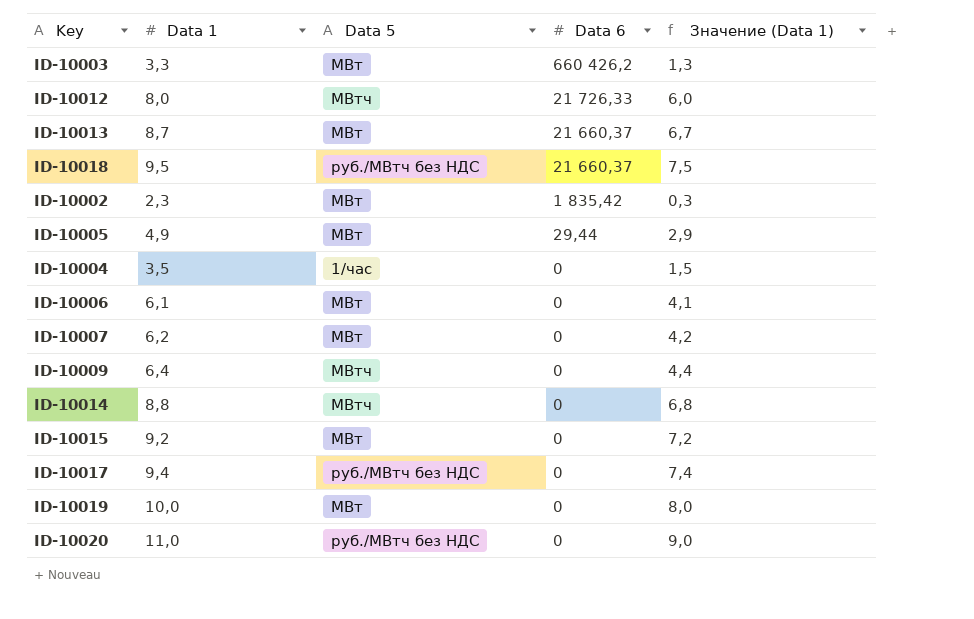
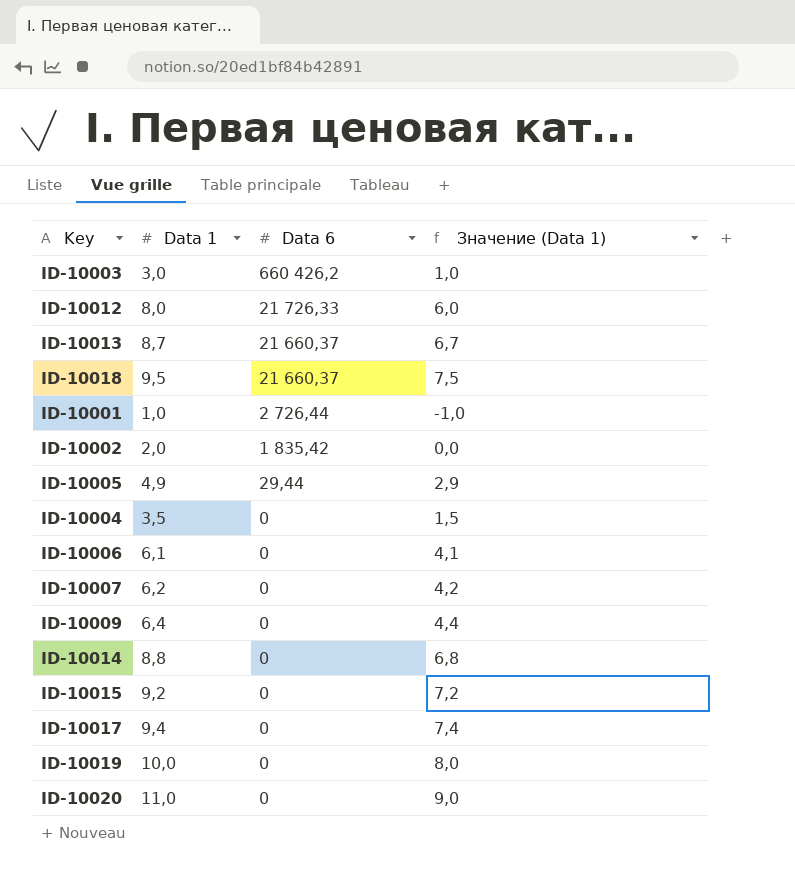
column Data 5 | position: 3 -> none
ID-10003 | Data 1: 3,3 -> 3,0
ID-10003 | Значение (Data 1): 1,3 -> 1,0
row ID-10001: none -> 1,0 | 2 726,44 | -1,0
ID-10002 | Data 1: 2,3 -> 2,0
ID-10002 | Значение (Data 1): 0,3 -> 0,0

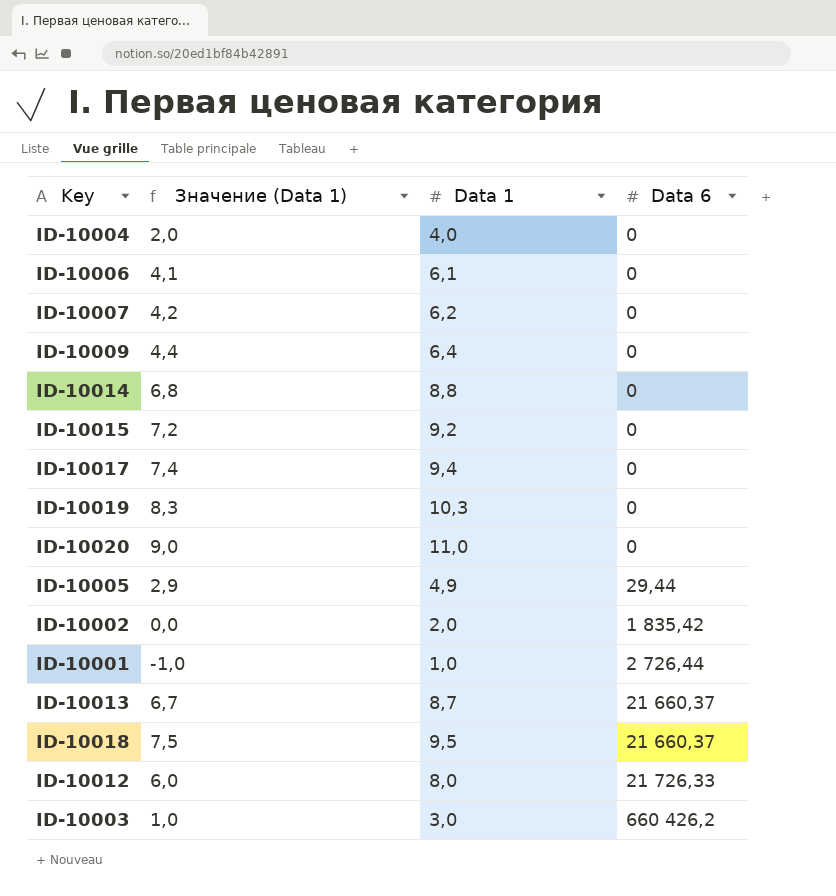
row order: Data 6 descending -> Data 6 ascending
column Значение (Data 1) | position: 4 -> 2
ID-10004 | Значение (Data 1): 1,5 -> 2,0
ID-10004 | Data 1: 3,5 -> 4,0
ID-10019 | Значение (Data 1): 8,0 -> 8,3
ID-10019 | Data 1: 10,0 -> 10,3

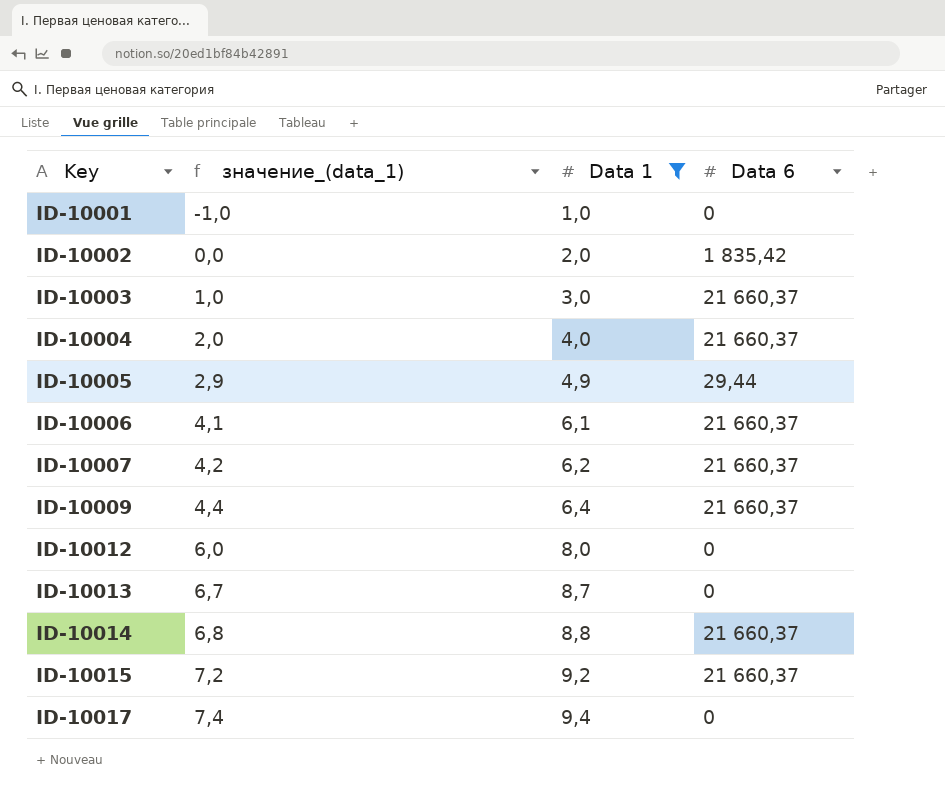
filter: none -> Data 1 <= 9,4
row order: Data 6 ascending -> Key ascending
column name: Значение (Data 1) -> значение_(data_1)
ID-10001 | Data 6: 2 726,44 -> 0
ID-10003 | Data 6: 660 426,2 -> 21 660,37
ID-10004 | Data 6: 0 -> 21 660,37
ID-10006 | Data 6: 0 -> 21 660,37
ID-10007 | Data 6: 0 -> 21 660,37
ID-10009 | Data 6: 0 -> 21 660,37
ID-10012 | Data 6: 21 726,33 -> 0
ID-10013 | Data 6: 21 660,37 -> 0
ID-10014 | Data 6: 0 -> 21 660,37
ID-10015 | Data 6: 0 -> 21 660,37

